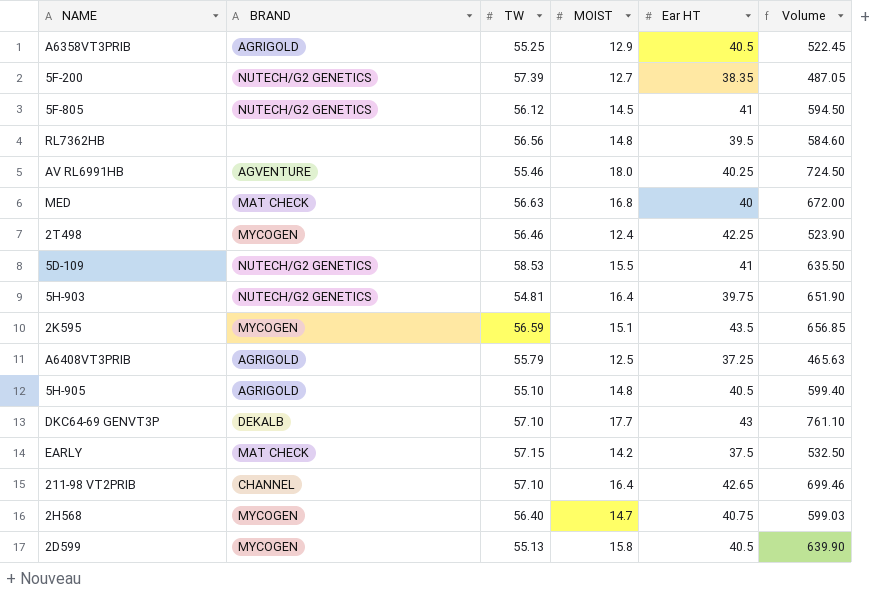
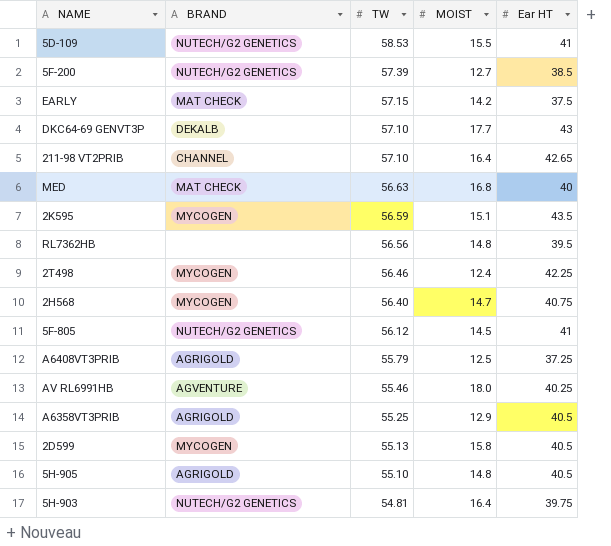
row order: none -> TW descending
column Volume | formula: [MOIST] * [Ear HT] -> none
5F-200 | Ear HT: 38.35 -> 38.5

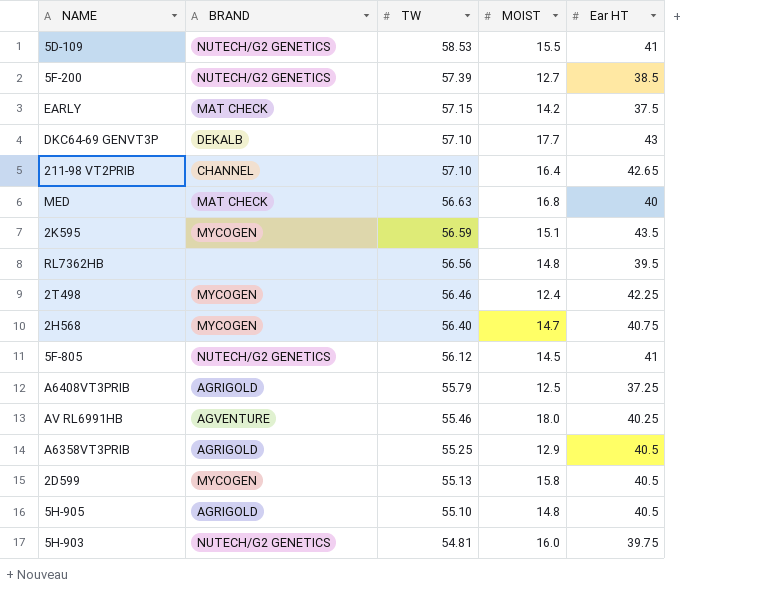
5H-903 | MOIST: 16.4 -> 16.0

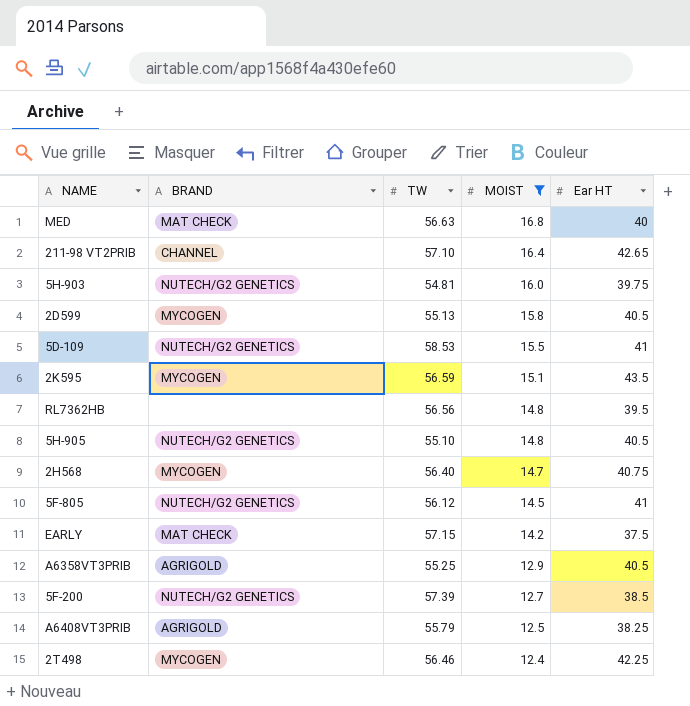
filter: none -> MOIST <= 16.8
row order: TW descending -> MOIST descending
5H-905 | BRAND: AGRIGOLD -> NUTECH/G2 GENETICS
A6408VT3PRIB | Ear HT: 37.25 -> 38.25

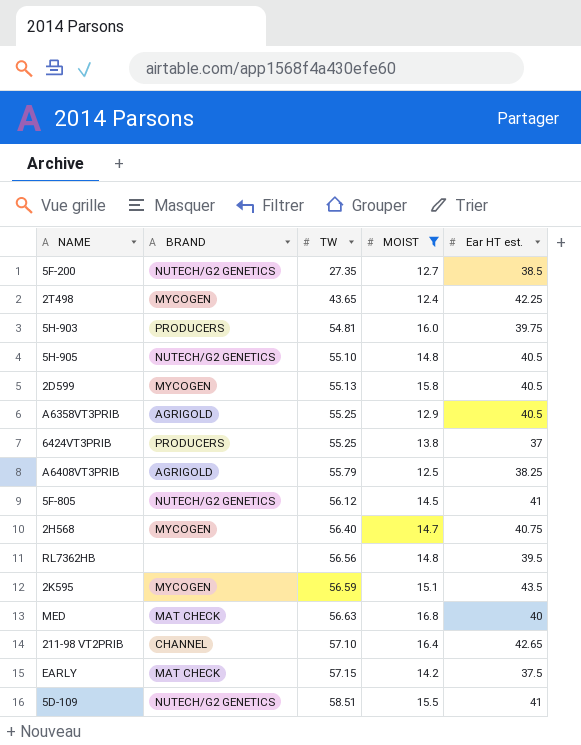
row order: MOIST descending -> TW ascending
column name: Ear HT -> Ear HT est.
5F-200 | TW: 57.39 -> 27.35
2T498 | TW: 56.46 -> 43.65
5H-903 | BRAND: NUTECH/G2 GENETICS -> PRODUCERS
row 6424VT3PRIB: none -> PRODUCERS | 55.25 | 13.8 | 37
5D-109 | TW: 58.53 -> 58.51

